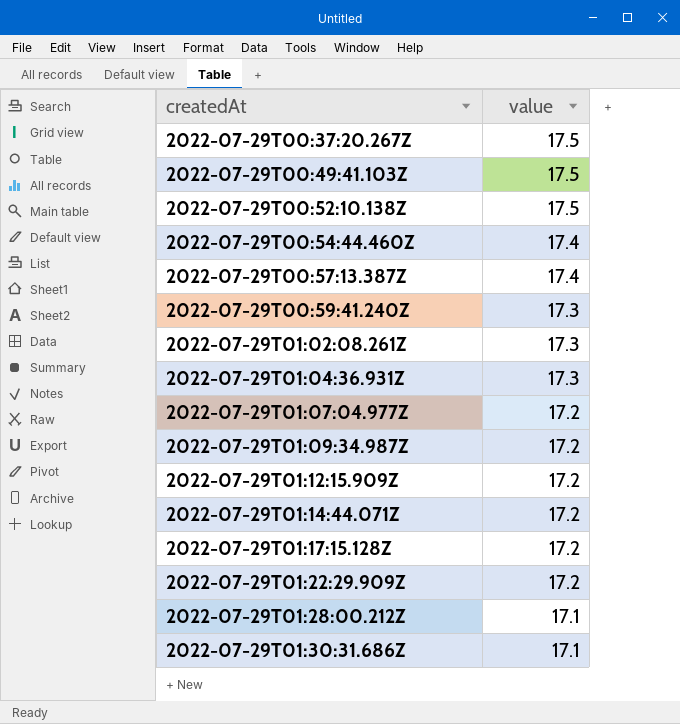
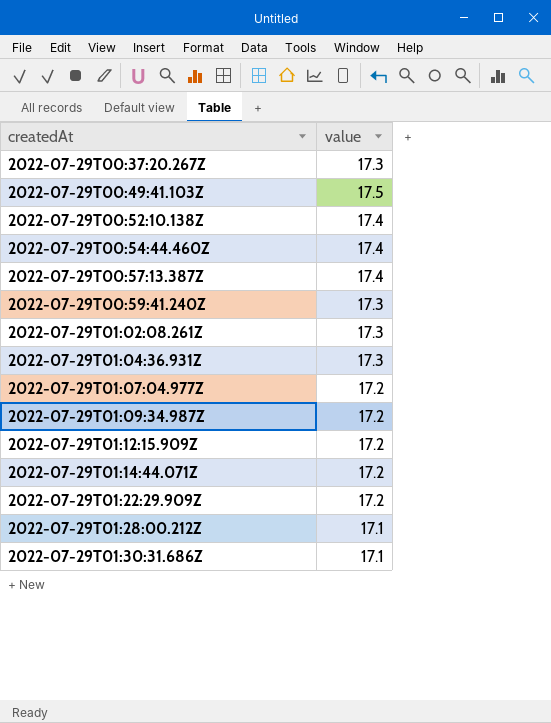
row 2022-07-29T01:17:15.128Z: 17.2 -> none
2022-07-29T00:37:20.267Z | value: 17.5 -> 17.3
2022-07-29T00:52:10.138Z | value: 17.5 -> 17.4

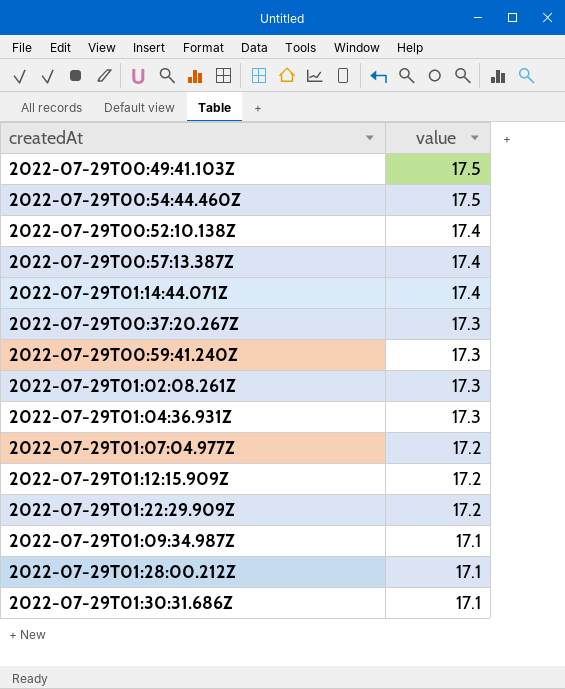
row order: createdAt ascending -> value descending
2022-07-29T00:54:44.460Z | value: 17.4 -> 17.5
2022-07-29T01:14:44.071Z | value: 17.2 -> 17.4
2022-07-29T01:09:34.987Z | value: 17.2 -> 17.1

